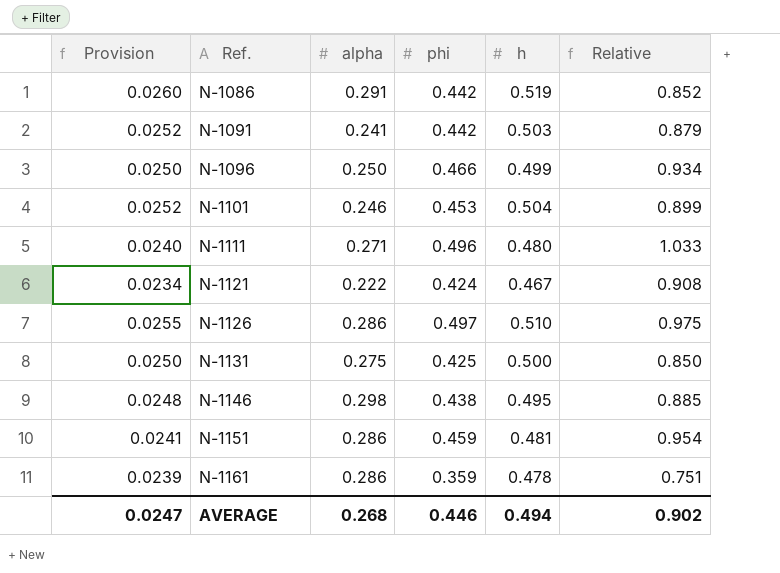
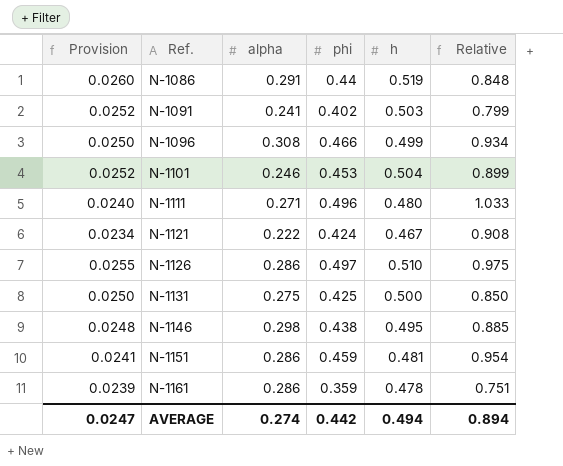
N-1086 | phi: 0.442 -> 0.44
N-1086 | Relative: 0.852 -> 0.848
N-1091 | phi: 0.442 -> 0.402
N-1091 | Relative: 0.879 -> 0.799
N-1096 | alpha: 0.250 -> 0.308
AVERAGE | alpha: 0.268 -> 0.274
AVERAGE | phi: 0.446 -> 0.442
AVERAGE | Relative: 0.902 -> 0.894

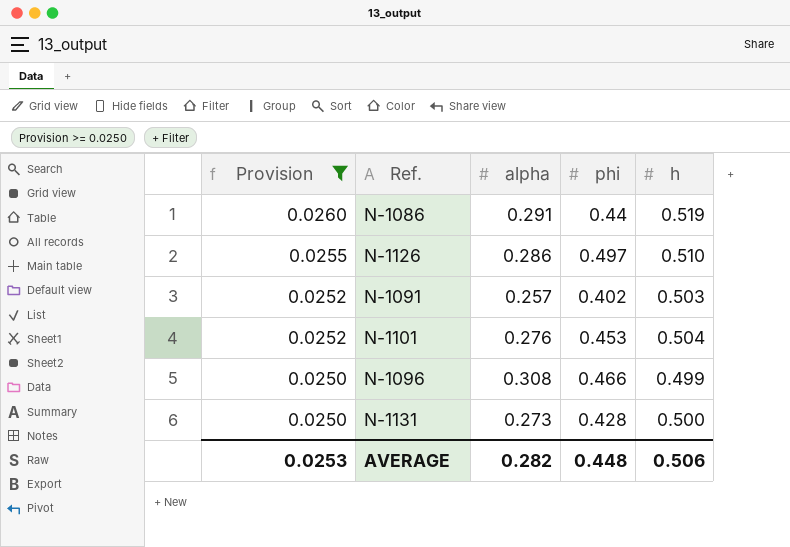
filter: none -> Provision >= 0.0250
row order: Ref. ascending -> Provision descending
column Relative | formula: [phi] / [h] -> none
N-1091 | alpha: 0.241 -> 0.257
N-1101 | alpha: 0.246 -> 0.276
N-1131 | alpha: 0.275 -> 0.273
N-1131 | phi: 0.425 -> 0.428
AVERAGE | Provision: 0.0247 -> 0.0253
AVERAGE | alpha: 0.274 -> 0.282
AVERAGE | phi: 0.442 -> 0.448
AVERAGE | h: 0.494 -> 0.506

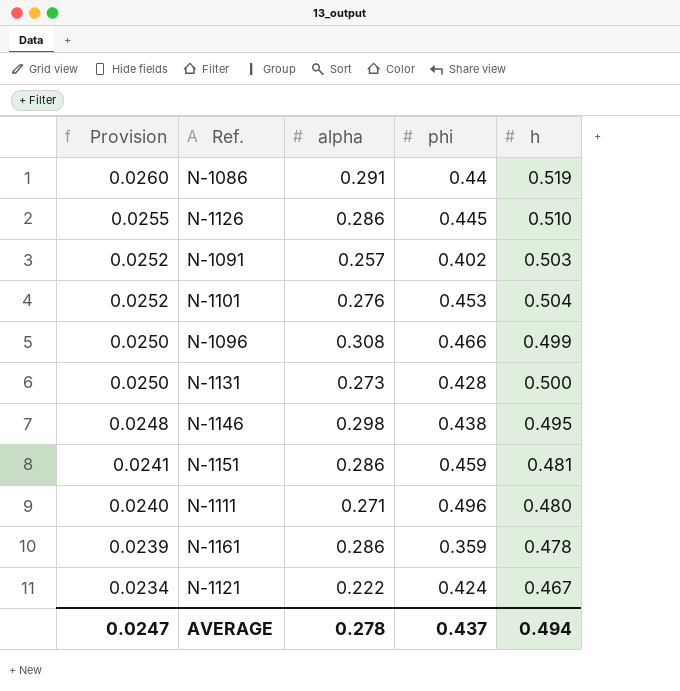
filter: Provision >= 0.0250 -> none
N-1126 | phi: 0.497 -> 0.445
AVERAGE | Provision: 0.0253 -> 0.0247
AVERAGE | alpha: 0.282 -> 0.278
AVERAGE | phi: 0.448 -> 0.437
AVERAGE | h: 0.506 -> 0.494

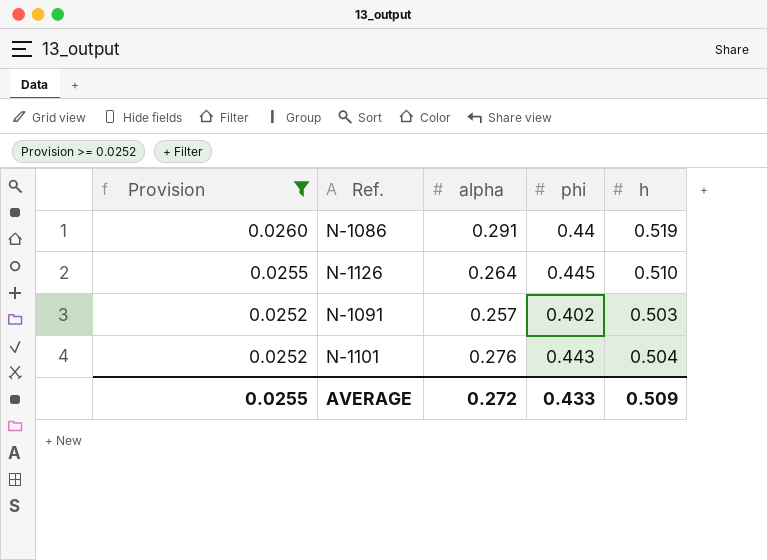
filter: none -> Provision >= 0.0252
N-1126 | alpha: 0.286 -> 0.264
N-1101 | phi: 0.453 -> 0.443
AVERAGE | Provision: 0.0247 -> 0.0255
AVERAGE | alpha: 0.278 -> 0.272
AVERAGE | phi: 0.437 -> 0.433
AVERAGE | h: 0.494 -> 0.509

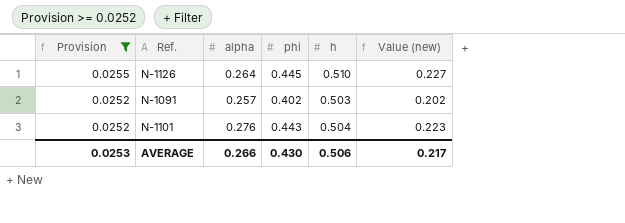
column Value (new) | formula: none -> [phi] * [h]
row N-1086: 0.0260 | 0.291 | 0.44 | 0.519 -> none
AVERAGE | Provision: 0.0255 -> 0.0253
AVERAGE | alpha: 0.272 -> 0.266
AVERAGE | phi: 0.433 -> 0.430
AVERAGE | h: 0.509 -> 0.506

